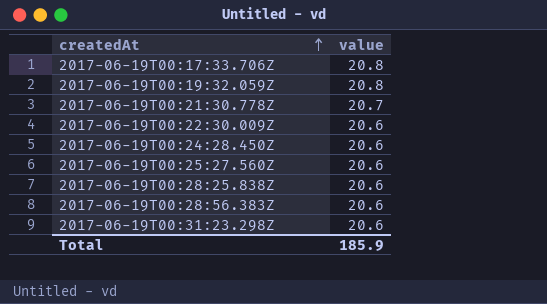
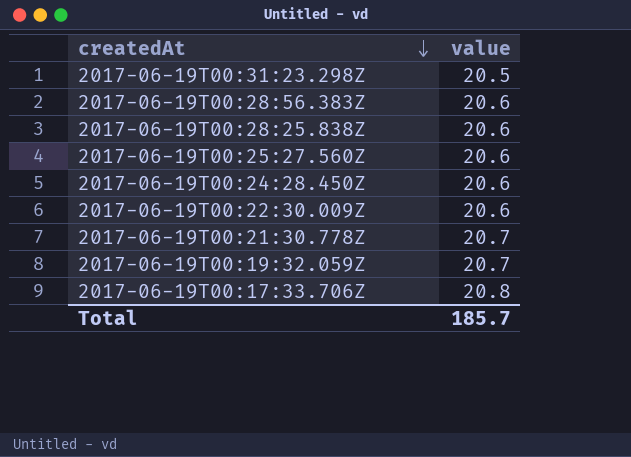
row order: createdAt ascending -> createdAt descending
2017-06-19T00:31:23.298Z | value: 20.6 -> 20.5
2017-06-19T00:19:32.059Z | value: 20.8 -> 20.7
Total | value: 185.9 -> 185.7

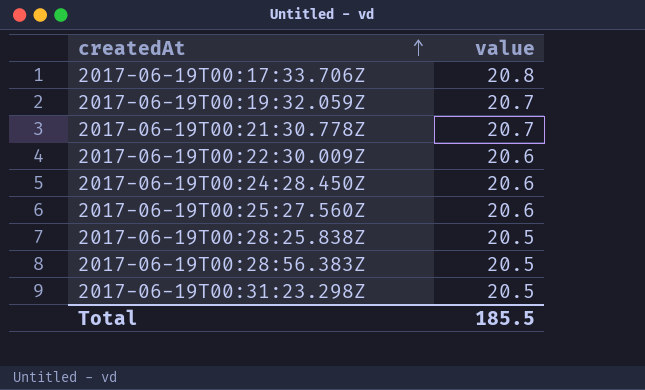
row order: createdAt descending -> createdAt ascending
2017-06-19T00:28:25.838Z | value: 20.6 -> 20.5
2017-06-19T00:28:56.383Z | value: 20.6 -> 20.5
Total | value: 185.7 -> 185.5

